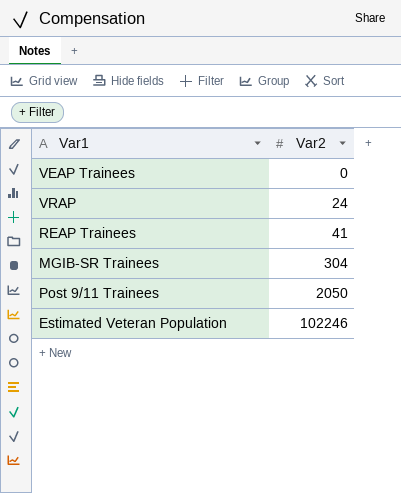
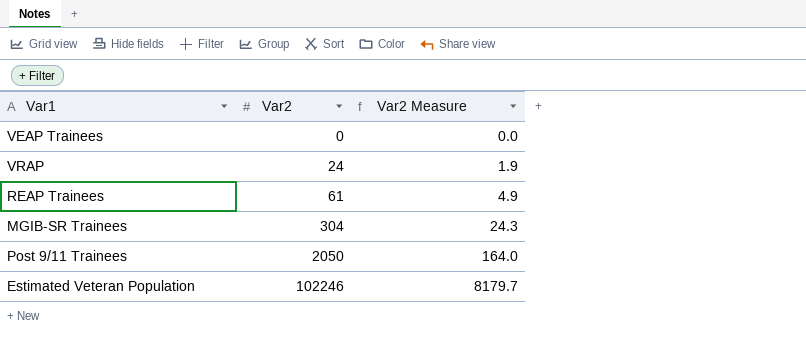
column Var2 Measure | formula: none -> [Var2] * 0.08
REAP Trainees | Var2: 41 -> 61

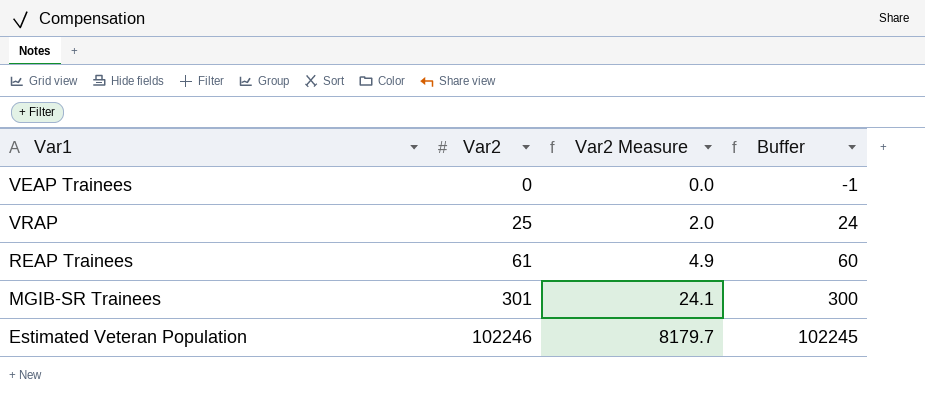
column Buffer | formula: none -> [Var2] - 1
row Post 9/11 Trainees: 2050 | 164.0 -> none
VRAP | Var2: 24 -> 25
VRAP | Var2 Measure: 1.9 -> 2.0
MGIB-SR Trainees | Var2: 304 -> 301
MGIB-SR Trainees | Var2 Measure: 24.3 -> 24.1

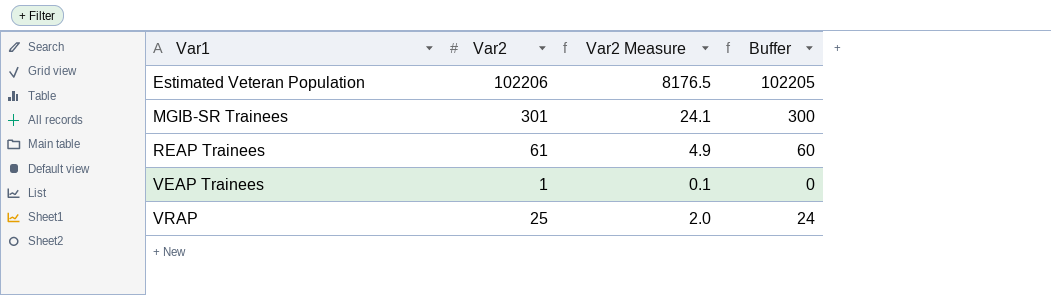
row order: Var2 ascending -> Var1 ascending
Estimated Veteran Population | Var2: 102246 -> 102206
Estimated Veteran Population | Var2 Measure: 8179.7 -> 8176.5
Estimated Veteran Population | Buffer: 102245 -> 102205
VEAP Trainees | Var2: 0 -> 1
VEAP Trainees | Var2 Measure: 0.0 -> 0.1
VEAP Trainees | Buffer: -1 -> 0

